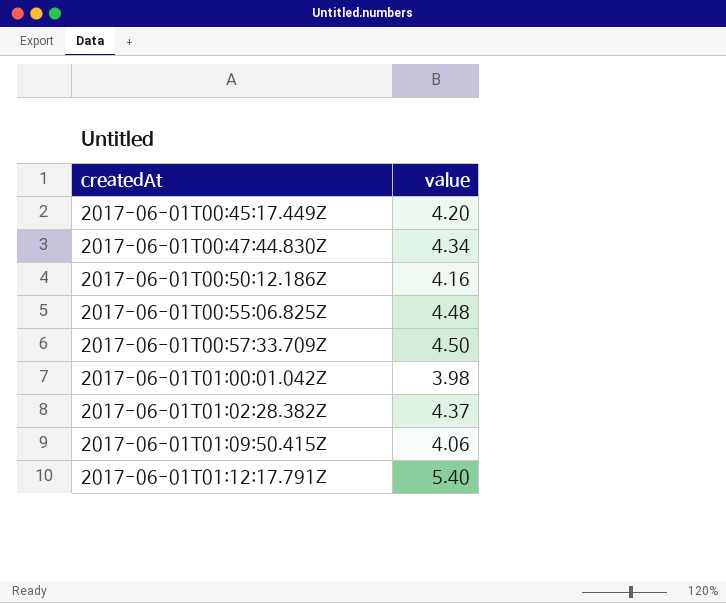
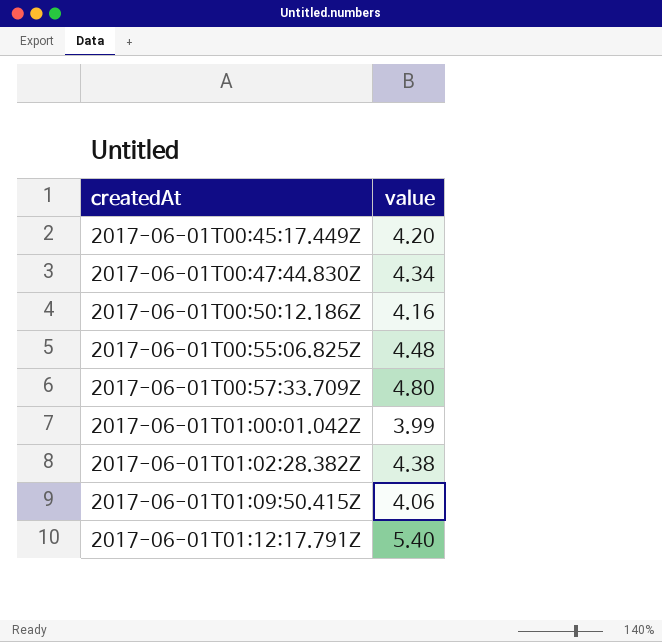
2017-06-01T00:57:33.709Z | value: 4.50 -> 4.80
2017-06-01T01:00:01.042Z | value: 3.98 -> 3.99
2017-06-01T01:02:28.382Z | value: 4.37 -> 4.38

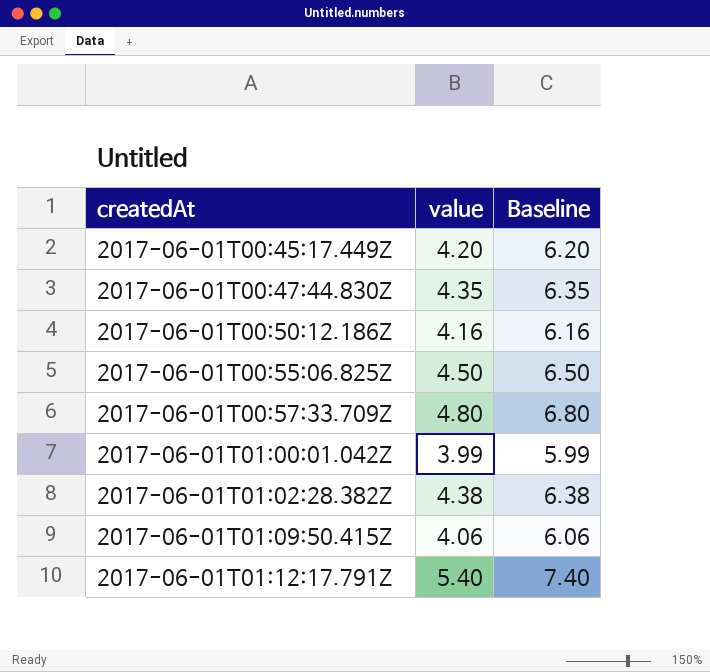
column Baseline | formula: none -> [value] + 2
2017-06-01T00:47:44.830Z | value: 4.34 -> 4.35
2017-06-01T00:55:06.825Z | value: 4.48 -> 4.50

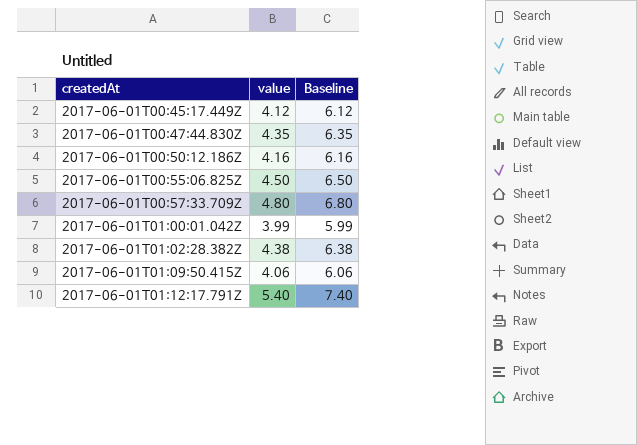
2017-06-01T00:45:17.449Z | value: 4.20 -> 4.12
2017-06-01T00:45:17.449Z | Baseline: 6.20 -> 6.12

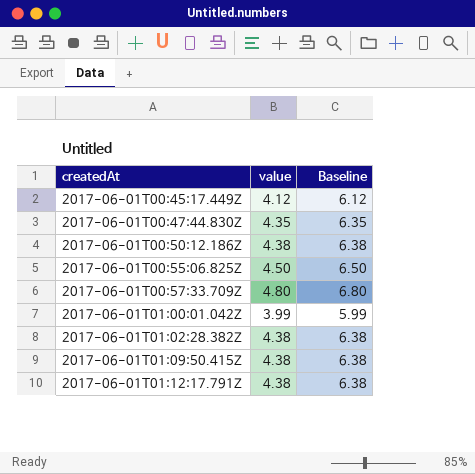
2017-06-01T00:50:12.186Z | value: 4.16 -> 4.38
2017-06-01T00:50:12.186Z | Baseline: 6.16 -> 6.38
2017-06-01T01:09:50.415Z | value: 4.06 -> 4.38
2017-06-01T01:09:50.415Z | Baseline: 6.06 -> 6.38
2017-06-01T01:12:17.791Z | value: 5.40 -> 4.38
2017-06-01T01:12:17.791Z | Baseline: 7.40 -> 6.38

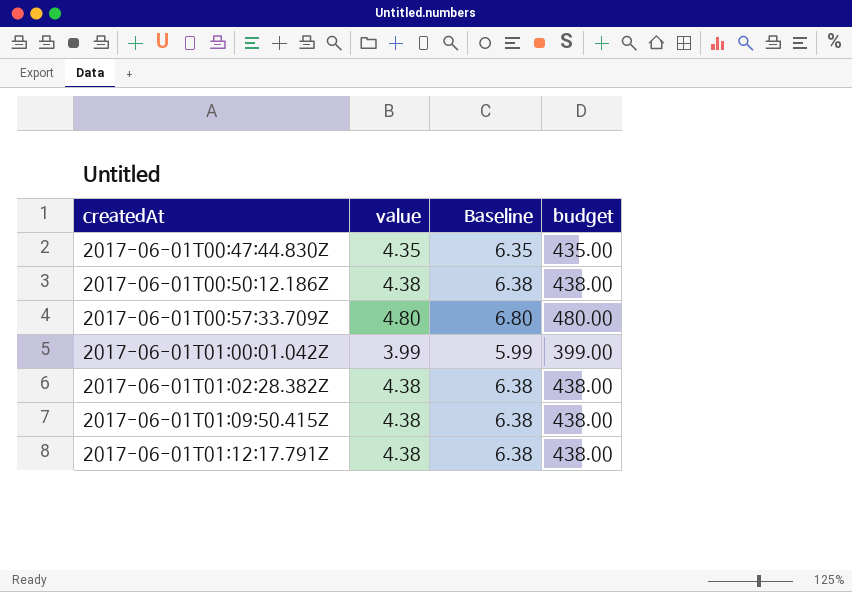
column budget | formula: none -> [value] * 100
row 2017-06-01T00:45:17.449Z: 4.12 | 6.12 -> none
row 2017-06-01T00:55:06.825Z: 4.50 | 6.50 -> none

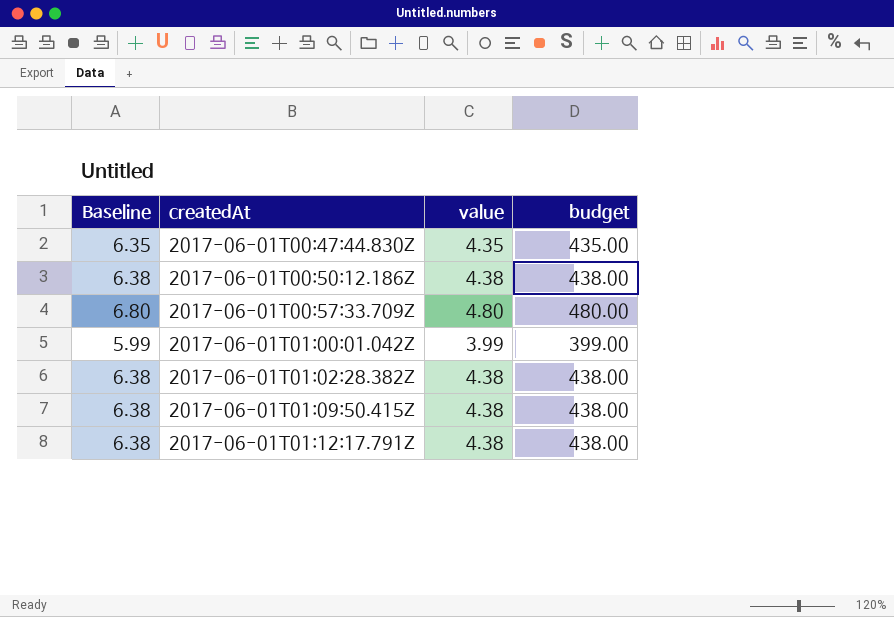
column Baseline | position: 3 -> 1

